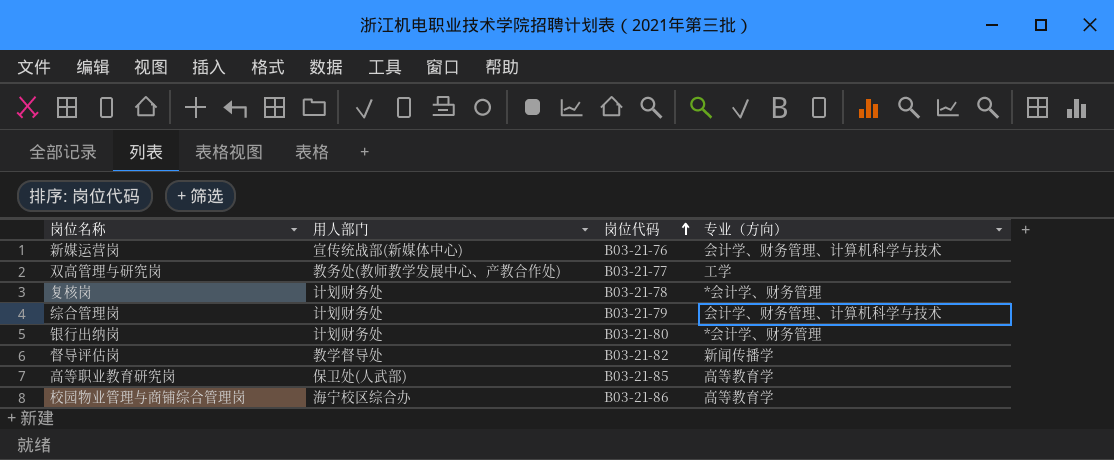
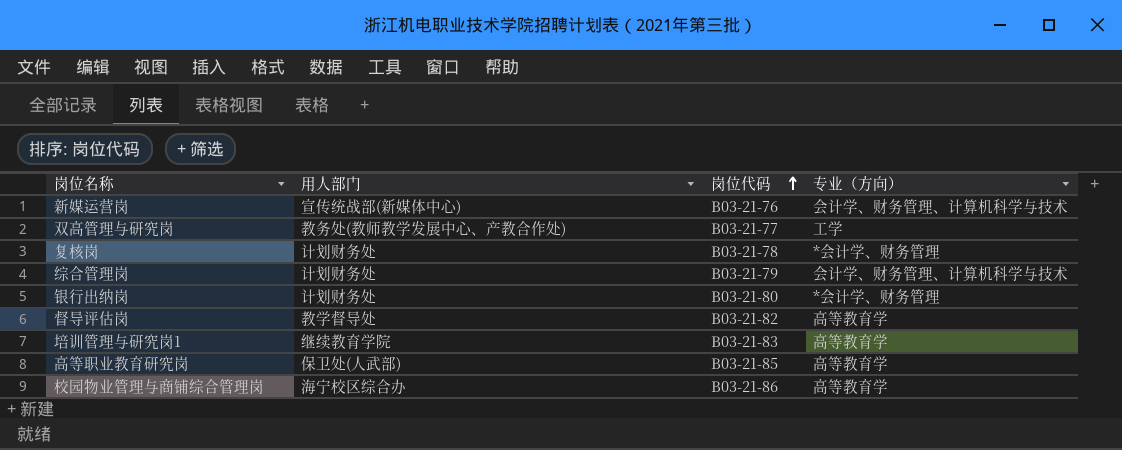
督导评估岗 | 专业（方向）: 新闻传播学 -> 高等教育学
row 培训管理与研究岗1: none -> 继续教育学院 | B03-21-83 | 高等教育学

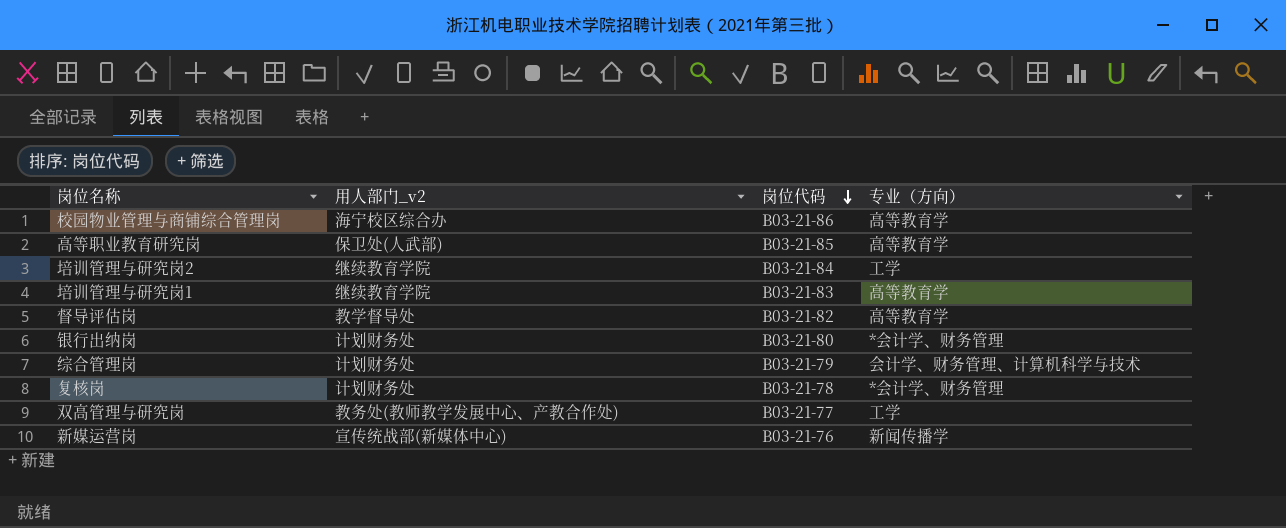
row order: 岗位代码 ascending -> 岗位代码 descending
column name: 用人部门 -> 用人部门_v2
row 培训管理与研究岗2: none -> 继续教育学院 | B03-21-84 | 工学
新媒运营岗 | 专业（方向）: 会计学、财务管理、计算机科学与技术 -> 新闻传播学

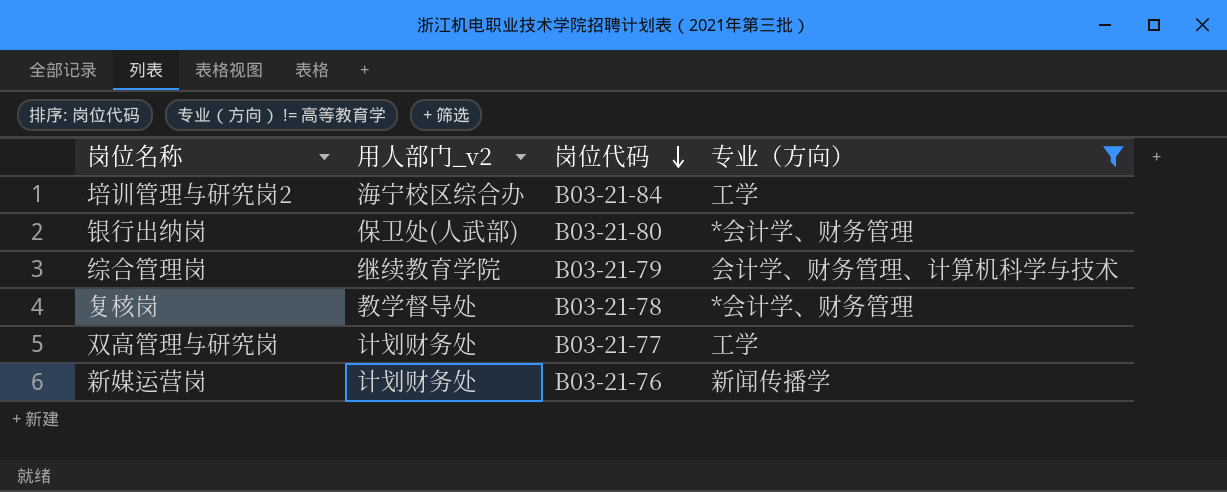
filter: none -> 专业（方向） != 高等教育学
培训管理与研究岗2 | 用人部门_v2: 继续教育学院 -> 海宁校区综合办
银行出纳岗 | 用人部门_v2: 计划财务处 -> 保卫处(人武部)
综合管理岗 | 用人部门_v2: 计划财务处 -> 继续教育学院
复核岗 | 用人部门_v2: 计划财务处 -> 教学督导处
双高管理与研究岗 | 用人部门_v2: 教务处(教师教学发展中心、产教合作处) -> 计划财务处
新媒运营岗 | 用人部门_v2: 宣传统战部(新媒体中心) -> 计划财务处

